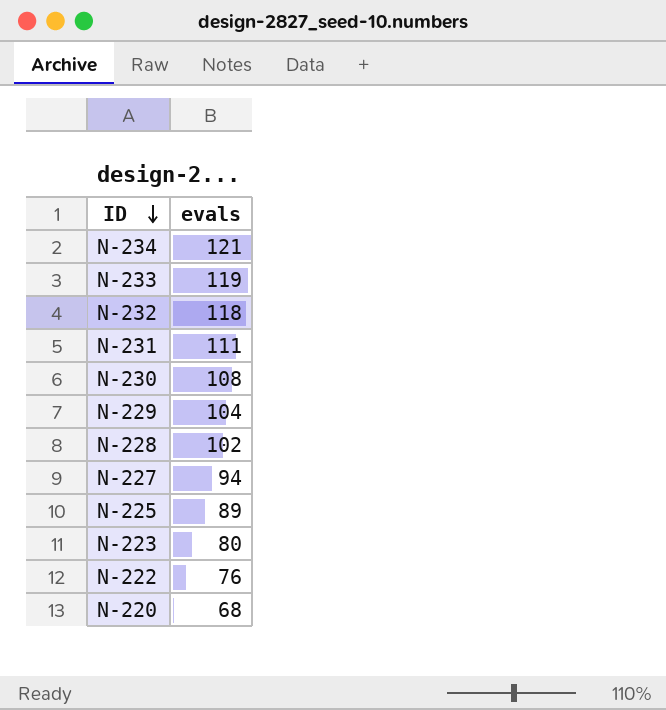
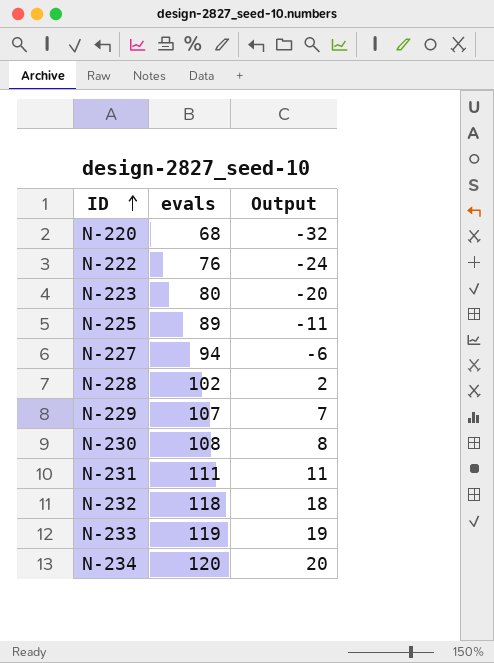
row order: ID descending -> ID ascending
column Output | formula: none -> [evals] - 100
N-229 | evals: 104 -> 107
N-234 | evals: 121 -> 120

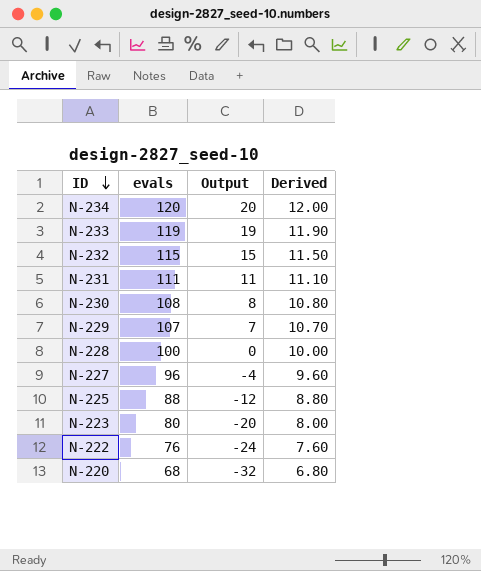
row order: ID ascending -> ID descending
column Derived | formula: none -> [evals] * 0.1
N-232 | evals: 118 -> 115
N-232 | Output: 18 -> 15
N-228 | evals: 102 -> 100
N-228 | Output: 2 -> 0
N-227 | evals: 94 -> 96
N-227 | Output: -6 -> -4
N-225 | evals: 89 -> 88
N-225 | Output: -11 -> -12

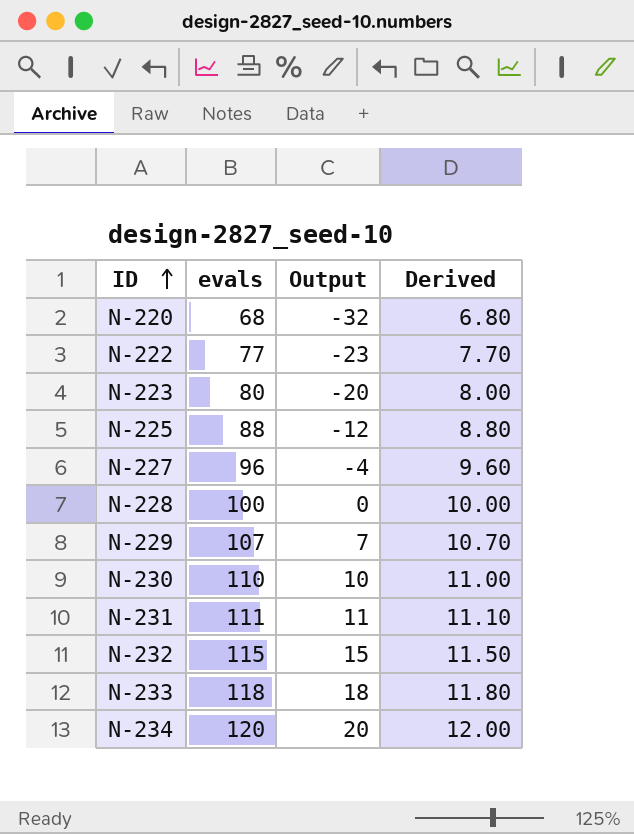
row order: ID descending -> ID ascending
N-222 | evals: 76 -> 77
N-222 | Output: -24 -> -23
N-222 | Derived: 7.60 -> 7.70
N-230 | evals: 108 -> 110
N-230 | Output: 8 -> 10
N-230 | Derived: 10.80 -> 11.00
N-233 | evals: 119 -> 118
N-233 | Output: 19 -> 18
N-233 | Derived: 11.90 -> 11.80

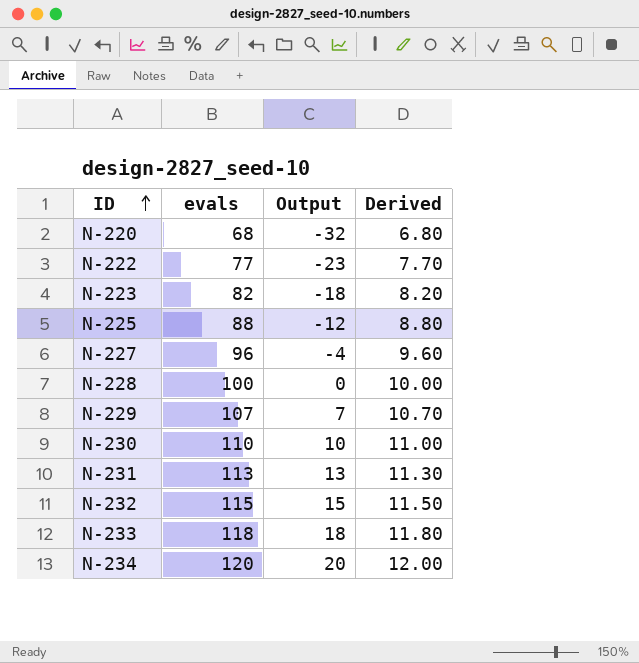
N-223 | evals: 80 -> 82
N-223 | Output: -20 -> -18
N-223 | Derived: 8.00 -> 8.20
N-231 | evals: 111 -> 113
N-231 | Output: 11 -> 13
N-231 | Derived: 11.10 -> 11.30

